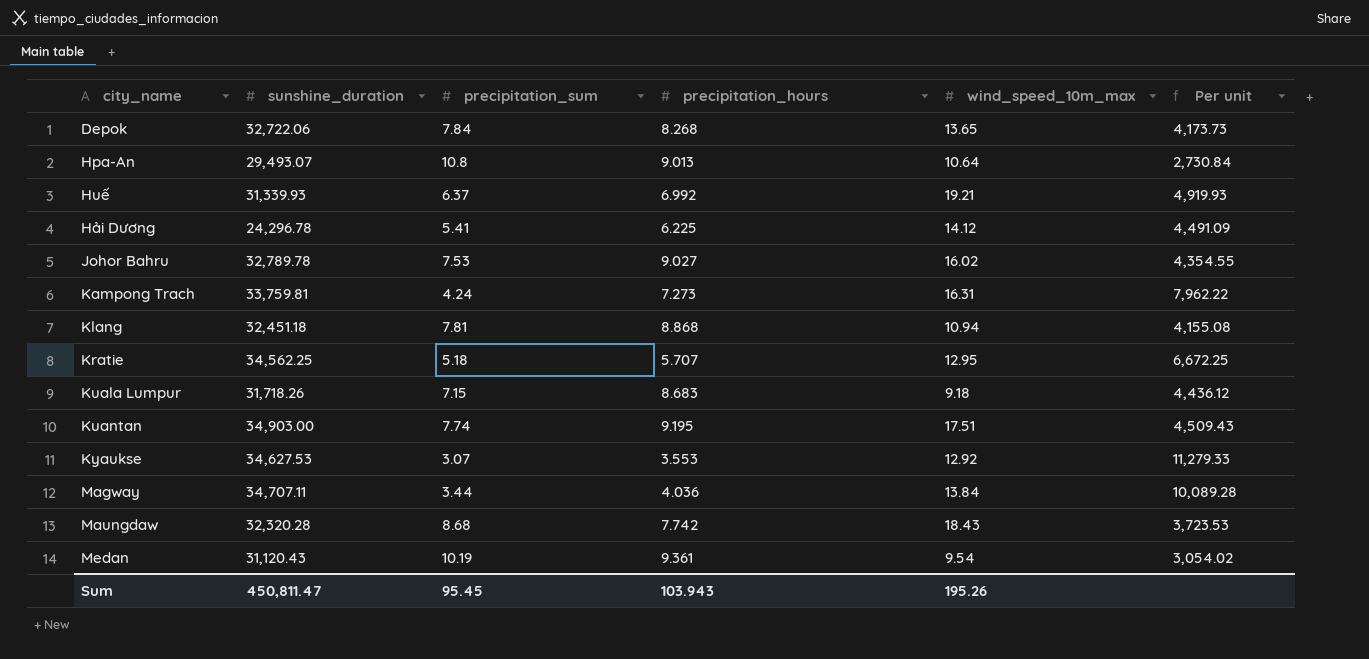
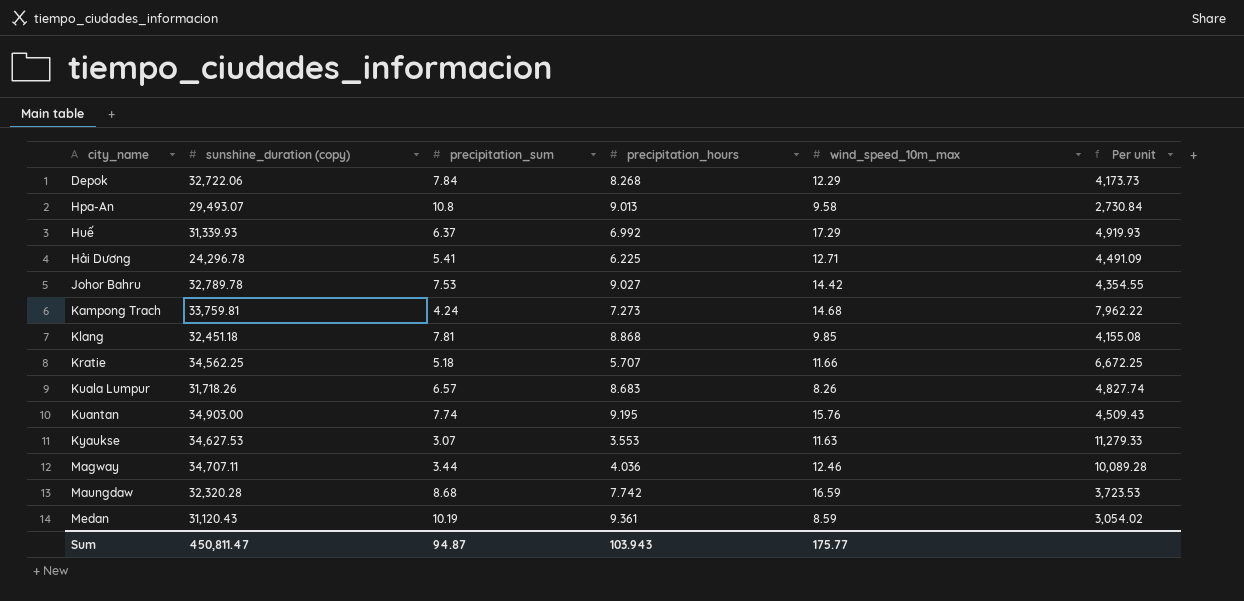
column name: sunshine_duration -> sunshine_duration (copy)
Depok | wind_speed_10m_max: 13.65 -> 12.29
Hpa-An | wind_speed_10m_max: 10.64 -> 9.58
Huế | wind_speed_10m_max: 19.21 -> 17.29
Hải Dương | wind_speed_10m_max: 14.12 -> 12.71
Johor Bahru | wind_speed_10m_max: 16.02 -> 14.42
Kampong Trach | wind_speed_10m_max: 16.31 -> 14.68
Klang | wind_speed_10m_max: 10.94 -> 9.85
Kratie | wind_speed_10m_max: 12.95 -> 11.66
Kuala Lumpur | precipitation_sum: 7.15 -> 6.57
Kuala Lumpur | wind_speed_10m_max: 9.18 -> 8.26
Kuala Lumpur | Per unit: 4,436.12 -> 4,827.74
Kuantan | wind_speed_10m_max: 17.51 -> 15.76
Kyaukse | wind_speed_10m_max: 12.92 -> 11.63
Magway | wind_speed_10m_max: 13.84 -> 12.46
Maungdaw | wind_speed_10m_max: 18.43 -> 16.59
Medan | wind_speed_10m_max: 9.54 -> 8.59
Sum | precipitation_sum: 95.45 -> 94.87
Sum | wind_speed_10m_max: 195.26 -> 175.77

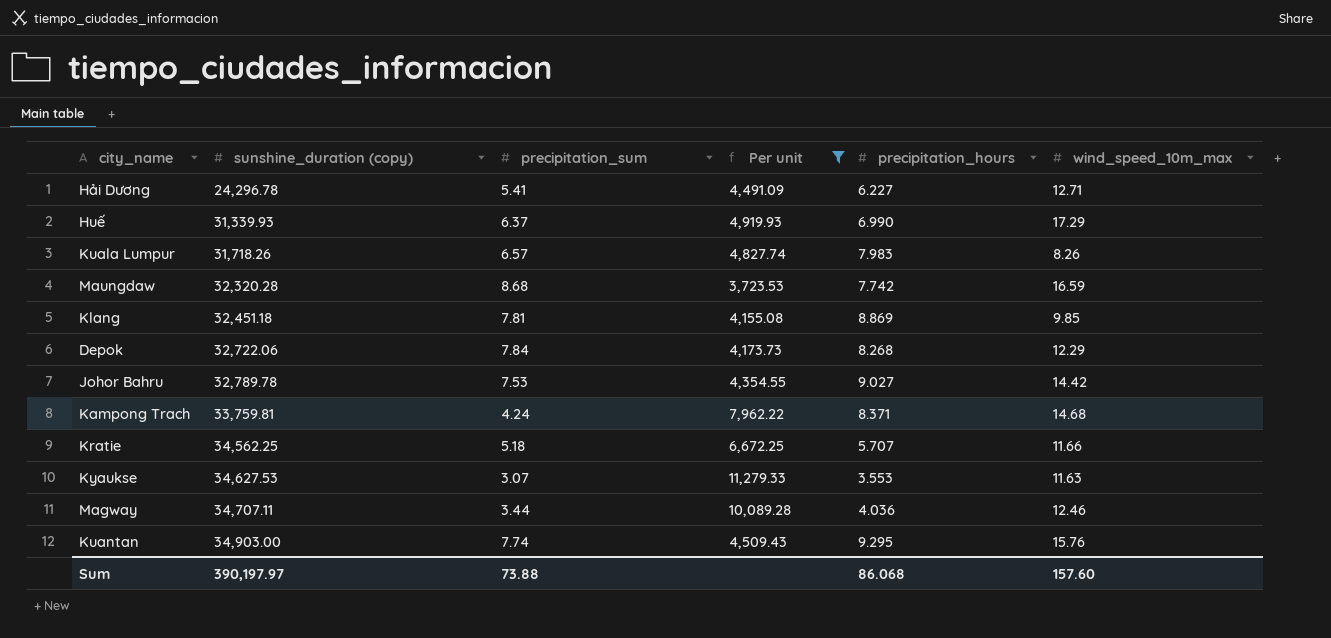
filter: none -> Per unit >= 3,723.53
row order: none -> sunshine_duration (copy) ascending
column Per unit | position: 6 -> 4
Hải Dương | precipitation_hours: 6.225 -> 6.227
Huế | precipitation_hours: 6.992 -> 6.990
Kuala Lumpur | precipitation_hours: 8.683 -> 7.983
Klang | precipitation_hours: 8.868 -> 8.869
Kampong Trach | precipitation_hours: 7.273 -> 8.371
Kuantan | precipitation_hours: 9.195 -> 9.295
Sum | sunshine_duration (copy): 450,811.47 -> 390,197.97
Sum | precipitation_sum: 94.87 -> 73.88
Sum | precipitation_hours: 103.943 -> 86.068
Sum | wind_speed_10m_max: 175.77 -> 157.60

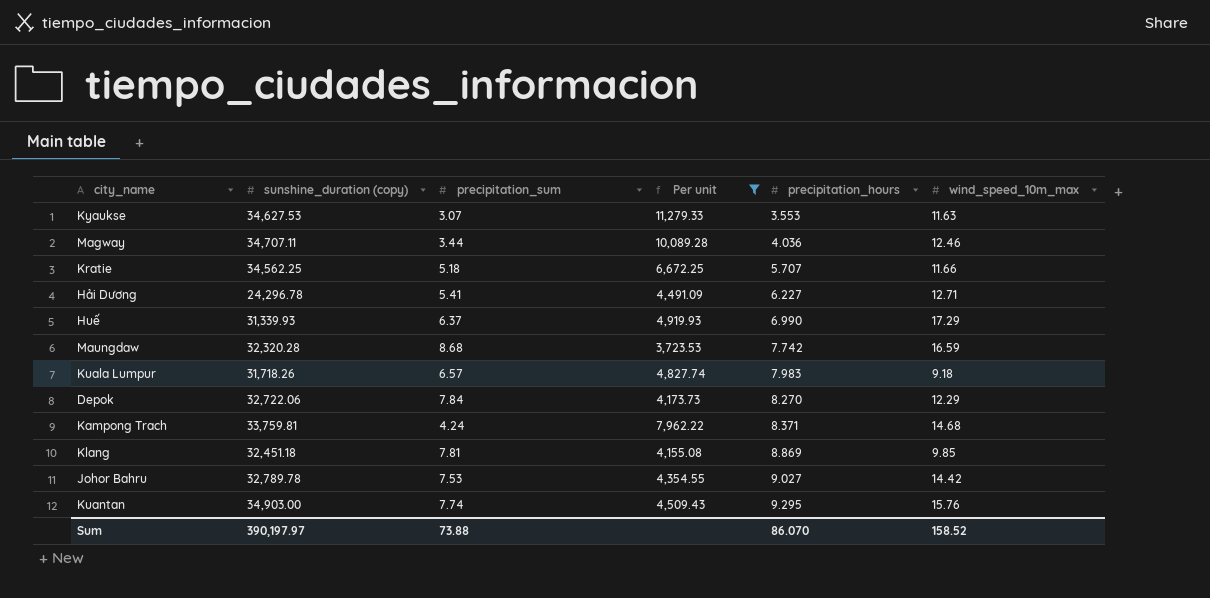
row order: sunshine_duration (copy) ascending -> precipitation_hours ascending
Kuala Lumpur | wind_speed_10m_max: 8.26 -> 9.18
Depok | precipitation_hours: 8.268 -> 8.270
Sum | precipitation_hours: 86.068 -> 86.070
Sum | wind_speed_10m_max: 157.60 -> 158.52

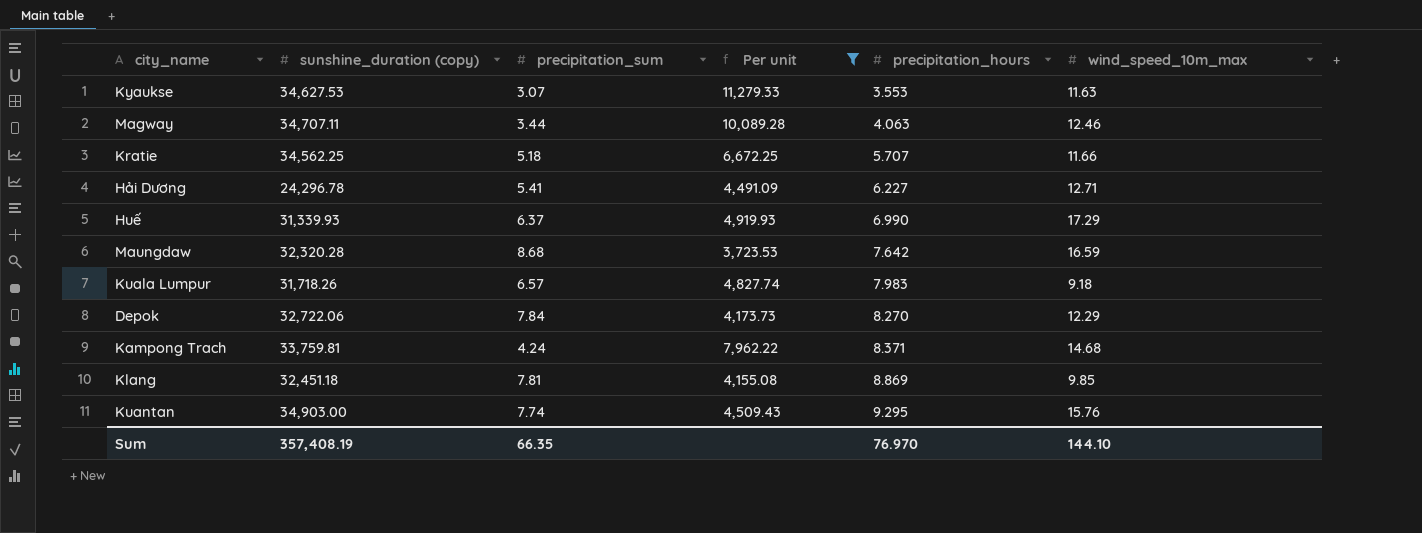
row Johor Bahru: 32,789.78 | 7.53 | 4,354.55 | 9.027 | 14.42 -> none
Magway | precipitation_hours: 4.036 -> 4.063
Maungdaw | precipitation_hours: 7.742 -> 7.642
Sum | sunshine_duration (copy): 390,197.97 -> 357,408.19
Sum | precipitation_sum: 73.88 -> 66.35
Sum | precipitation_hours: 86.070 -> 76.970
Sum | wind_speed_10m_max: 158.52 -> 144.10

